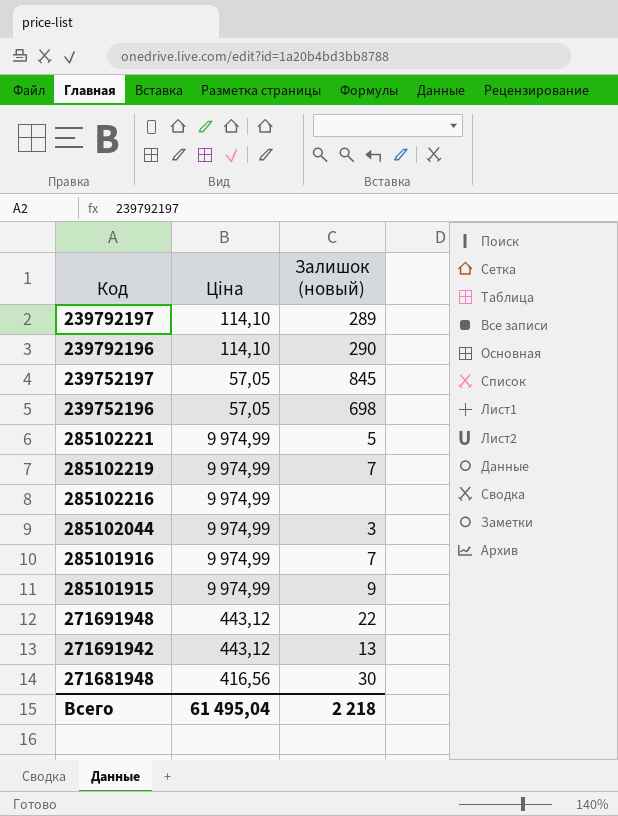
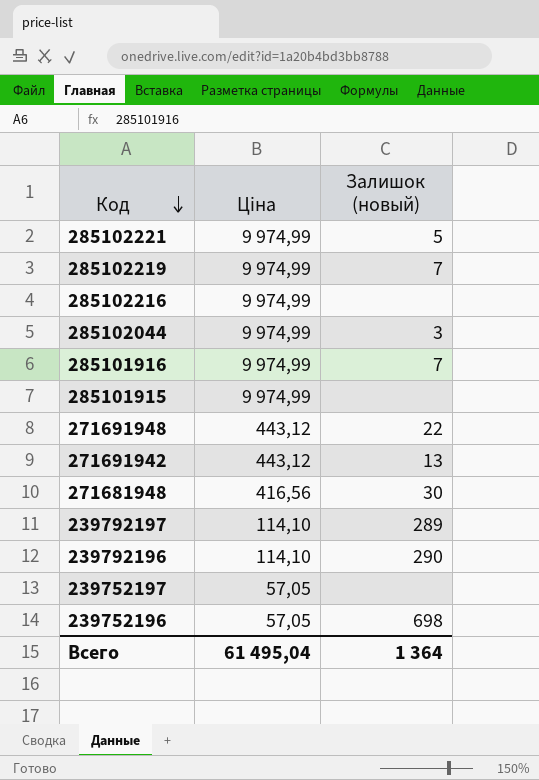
row order: none -> Код descending
285101915 | Залишок (новый): 9 -> none
239752197 | Залишок (новый): 845 -> none
Всего | Залишок (новый): 2 218 -> 1 364

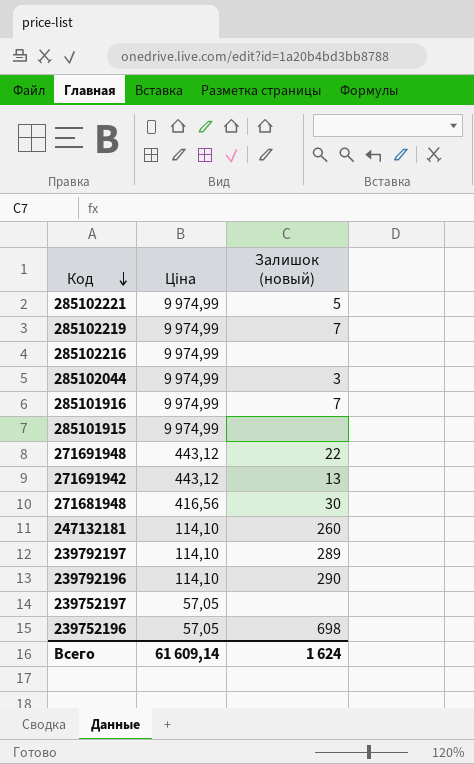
row 247132181: none -> 114,10 | 260
Всего | Ціна: 61 495,04 -> 61 609,14
Всего | Залишок (новый): 1 364 -> 1 624

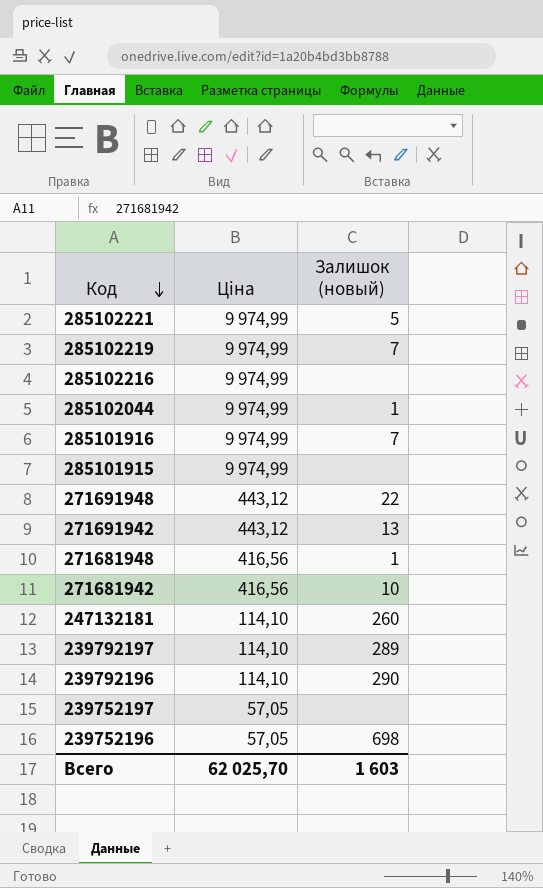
285102044 | Залишок (новый): 3 -> 1
271681948 | Залишок (новый): 30 -> 1
row 271681942: none -> 416,56 | 10
Всего | Ціна: 61 609,14 -> 62 025,70
Всего | Залишок (новый): 1 624 -> 1 603

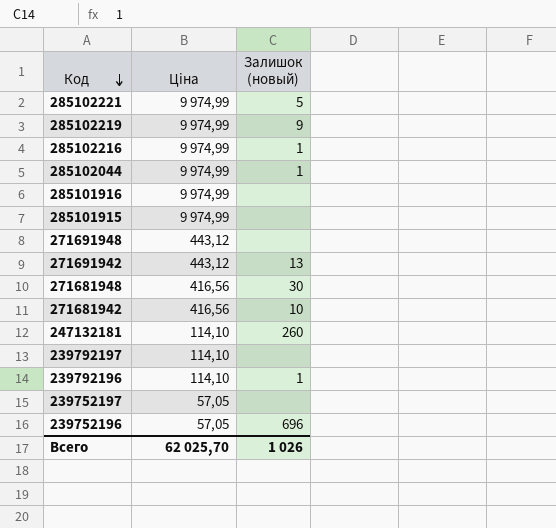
285102219 | Залишок (новый): 7 -> 9
285102216 | Залишок (новый): none -> 1
285101916 | Залишок (новый): 7 -> none
271691948 | Залишок (новый): 22 -> none
271681948 | Залишок (новый): 1 -> 30
239792197 | Залишок (новый): 289 -> none
239792196 | Залишок (новый): 290 -> 1
239752196 | Залишок (новый): 698 -> 696
Всего | Залишок (новый): 1 603 -> 1 026

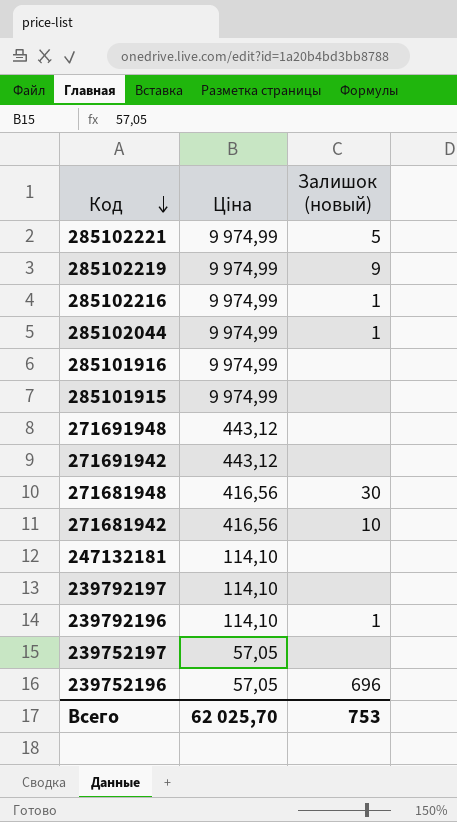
271691942 | Залишок (новый): 13 -> none
247132181 | Залишок (новый): 260 -> none
Всего | Залишок (новый): 1 026 -> 753

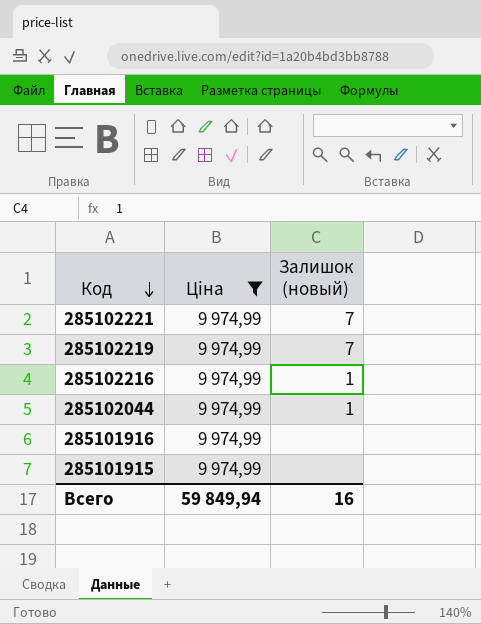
filter: none -> Ціна = 9 974,99
285102221 | Залишок (новый): 5 -> 7
285102219 | Залишок (новый): 9 -> 7
Всего | Ціна: 62 025,70 -> 59 849,94
Всего | Залишок (новый): 753 -> 16

